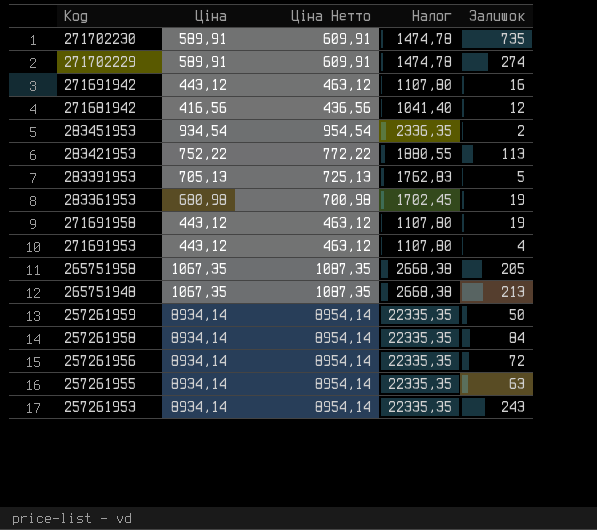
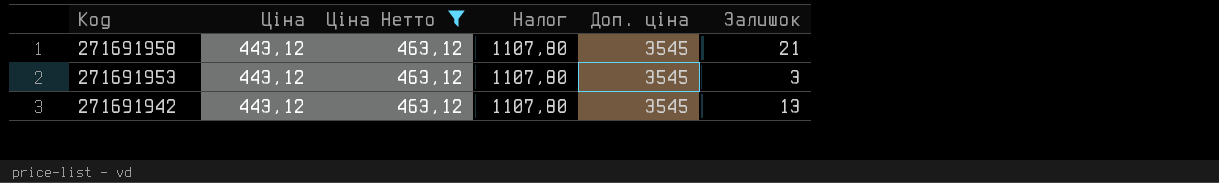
filter: none -> Ціна Нетто = 463,12
row order: none -> Код descending
column Доп. ціна | position: none -> 5
271691958 | Залишок: 19 -> 21
271691953 | Залишок: 4 -> 3
271691942 | Залишок: 16 -> 13

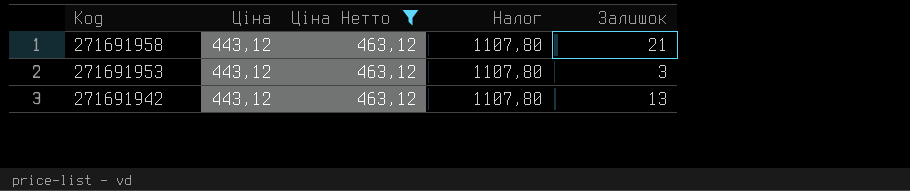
column Доп. ціна | position: 5 -> none

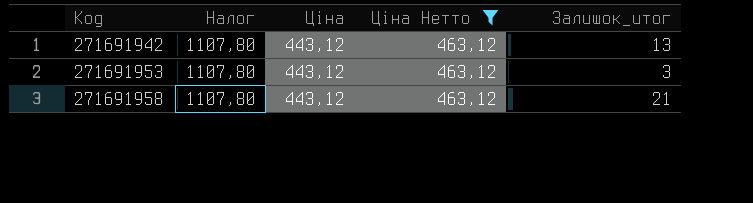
row order: Код descending -> Код ascending
column Налог | position: 4 -> 2
column name: Залишок -> Залишок_итог

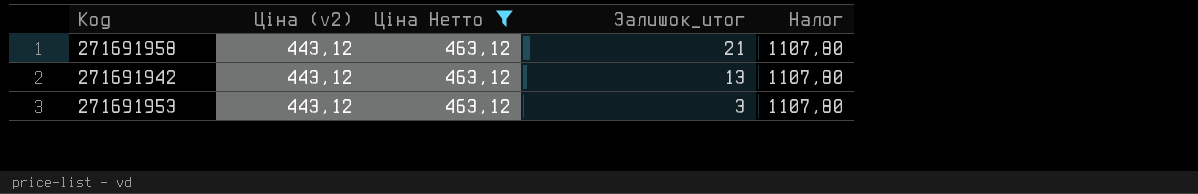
row order: Код ascending -> Залишок_итог descending
column name: Ціна -> Ціна (v2)
column Налог | position: 2 -> 5

